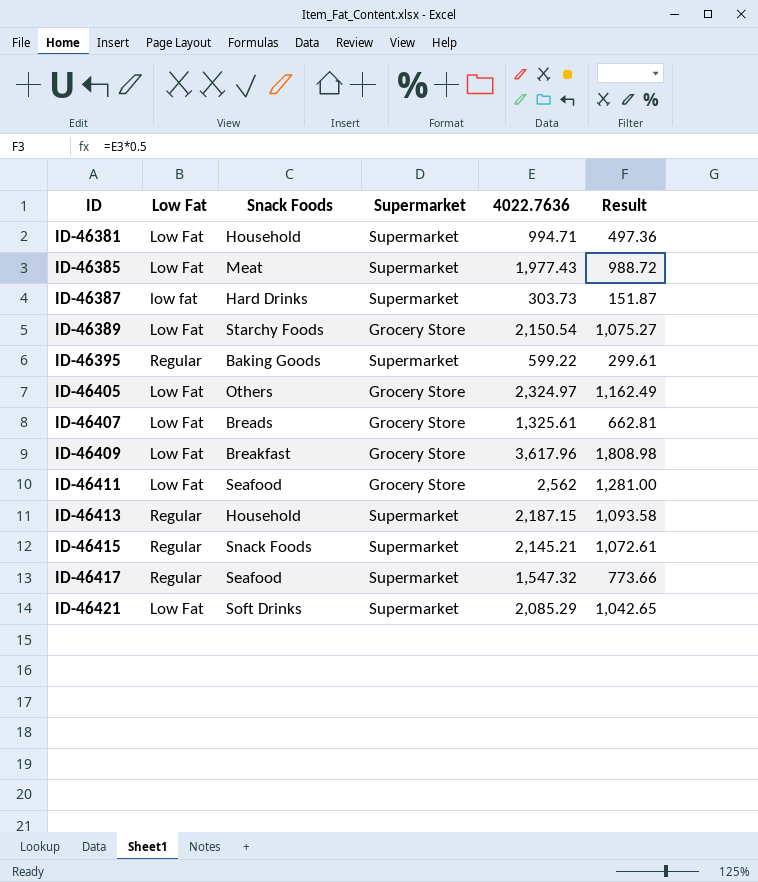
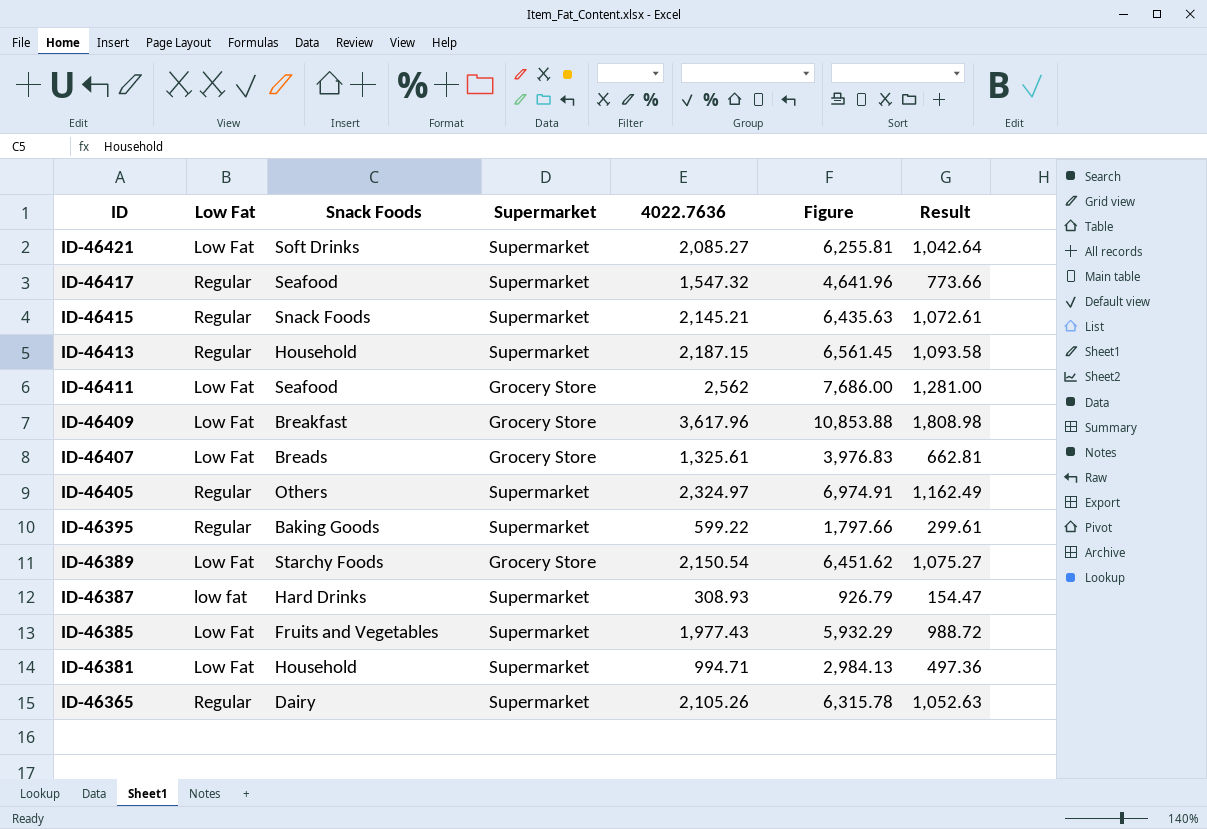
row order: ID ascending -> ID descending
column Figure | formula: none -> [4022.7636] * 3
ID-46421 | 4022.7636: 2,085.29 -> 2,085.27
ID-46421 | Result: 1,042.65 -> 1,042.64
ID-46405 | Low Fat: Low Fat -> Regular
ID-46405 | Supermarket: Grocery Store -> Supermarket
ID-46387 | 4022.7636: 303.73 -> 308.93
ID-46387 | Result: 151.87 -> 154.47
ID-46385 | Snack Foods: Meat -> Fruits and Vegetables
row ID-46365: none -> Regular | Dairy | Supermarket | 2,105.26 | 6,315.78 | 1,052.63

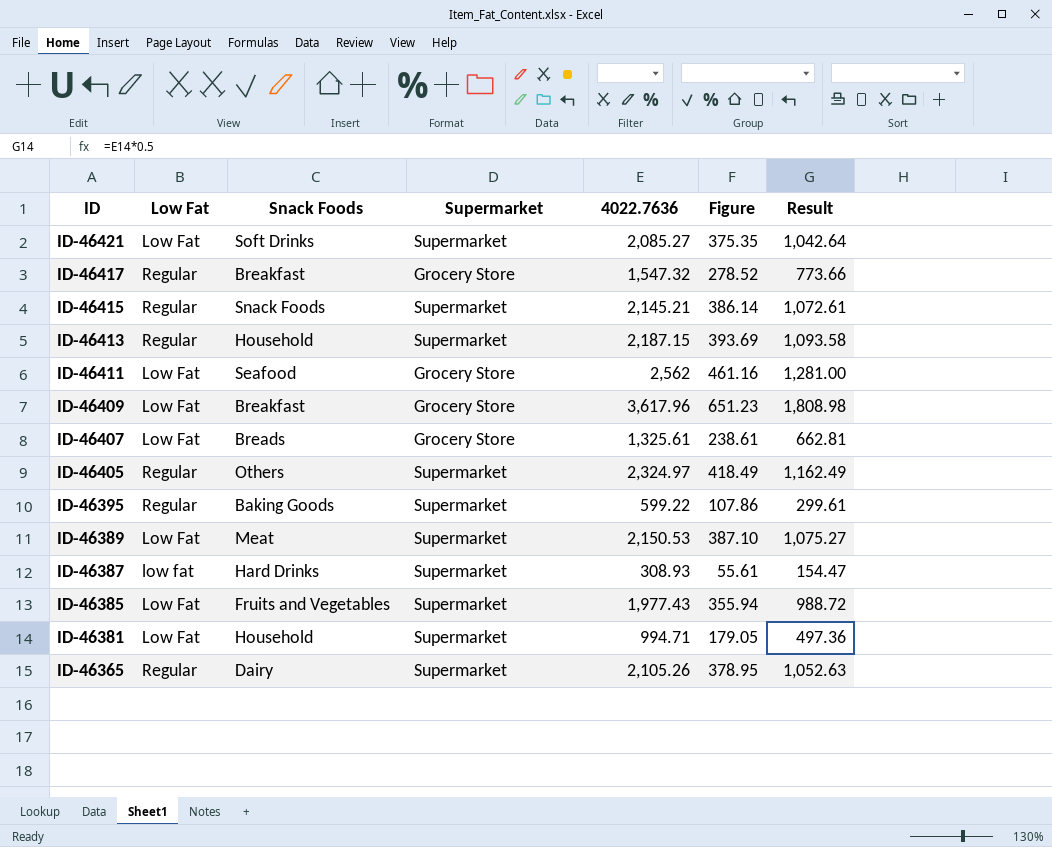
column Figure | formula: [4022.7636] * 3 -> [4022.7636] * 0.18
ID-46417 | Snack Foods: Seafood -> Breakfast
ID-46417 | Supermarket: Supermarket -> Grocery Store
ID-46389 | Snack Foods: Starchy Foods -> Meat
ID-46389 | Supermarket: Grocery Store -> Supermarket
ID-46389 | 4022.7636: 2,150.54 -> 2,150.53

